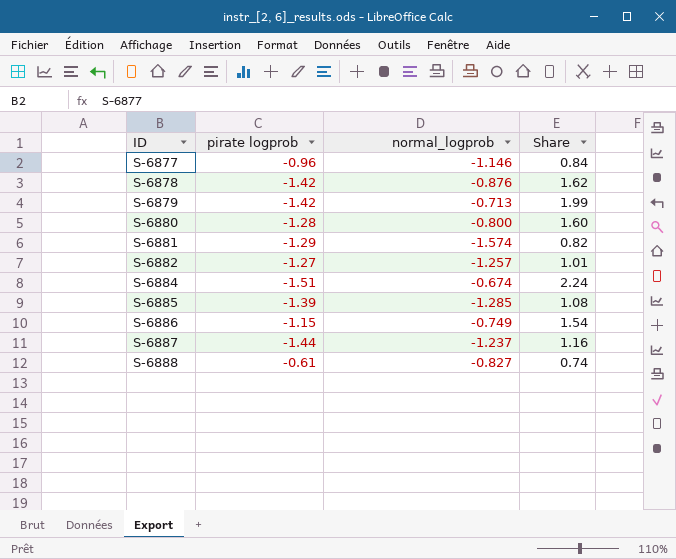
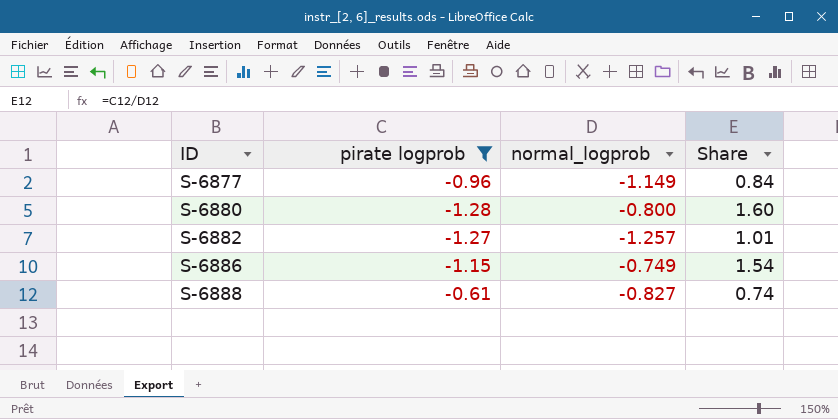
filter: none -> pirate logprob >= -1.28
S-6877 | normal_logprob: -1.146 -> -1.149

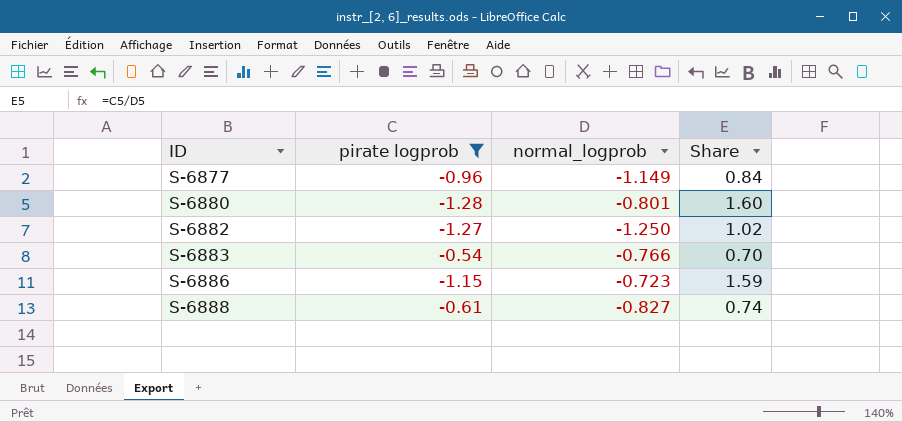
S-6880 | normal_logprob: -0.800 -> -0.801
S-6882 | normal_logprob: -1.257 -> -1.250
S-6882 | Share: 1.01 -> 1.02
row S-6883: none -> -0.54 | -0.766 | 0.70
S-6886 | normal_logprob: -0.749 -> -0.723
S-6886 | Share: 1.54 -> 1.59

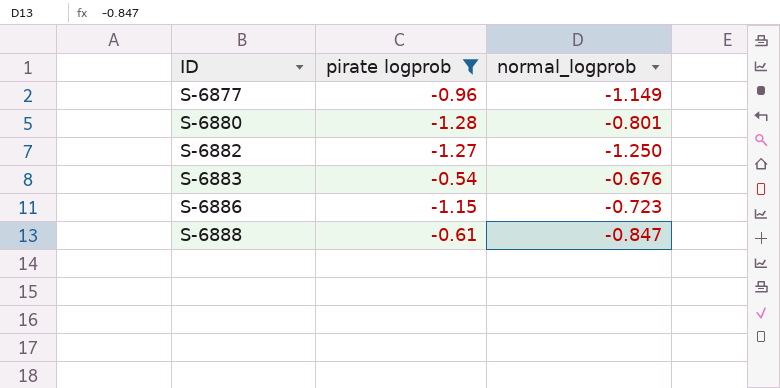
column Share | formula: [pirate logprob] / [normal_logprob] -> none
S-6883 | normal_logprob: -0.766 -> -0.676
S-6888 | normal_logprob: -0.827 -> -0.847

